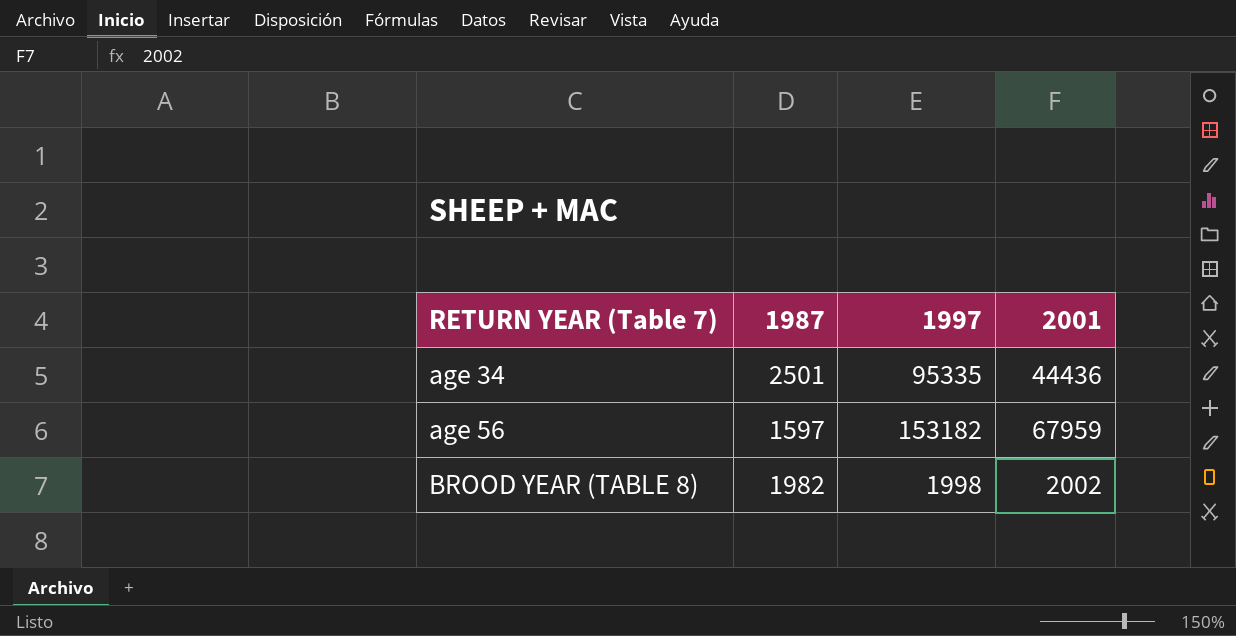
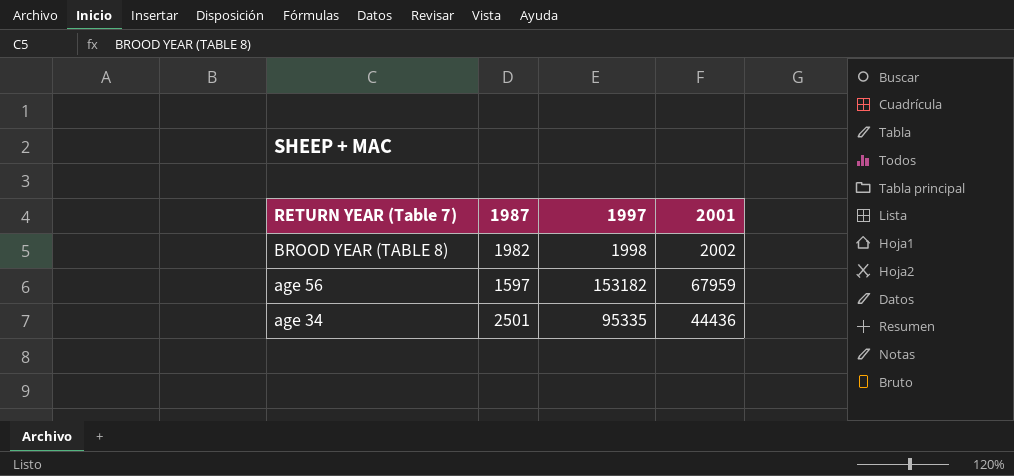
row order: RETURN YEAR (Table 7) ascending -> RETURN YEAR (Table 7) descending

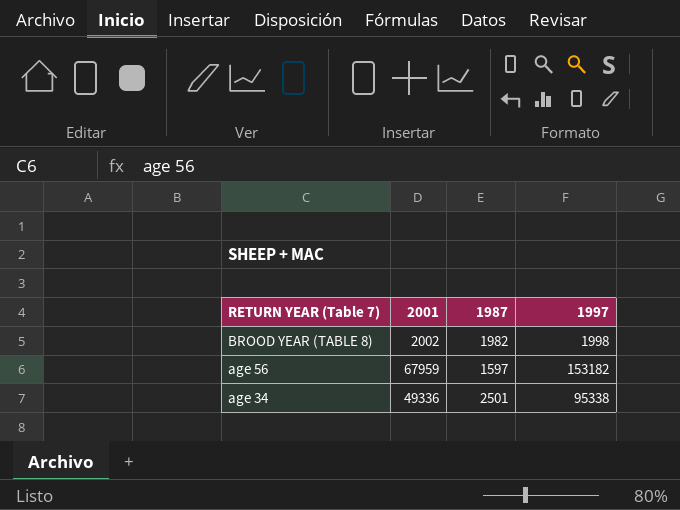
column 2001 | position: 4 -> 2
age 34 | 2001: 44436 -> 49336
age 34 | 1997: 95335 -> 95338

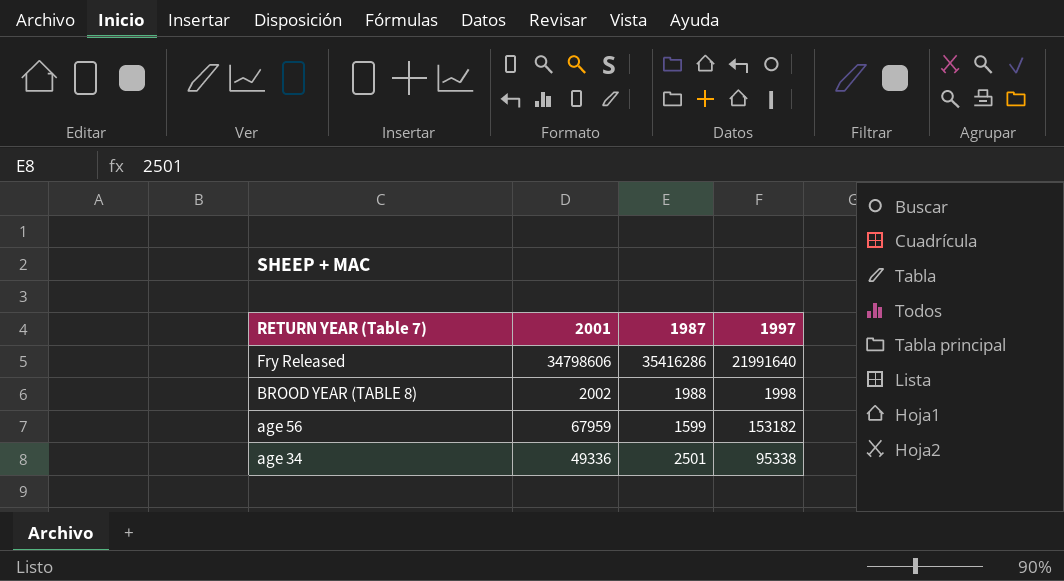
row Fry Released: none -> 34798606 | 35416286 | 21991640
BROOD YEAR (TABLE 8) | 1987: 1982 -> 1988
age 56 | 1987: 1597 -> 1599

